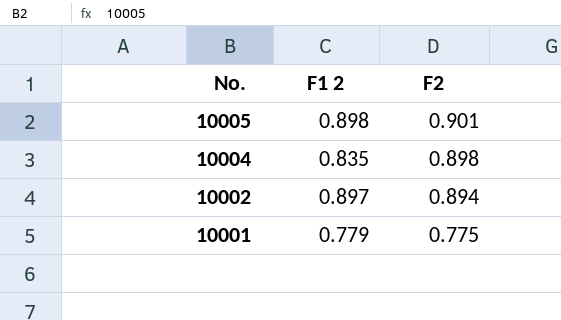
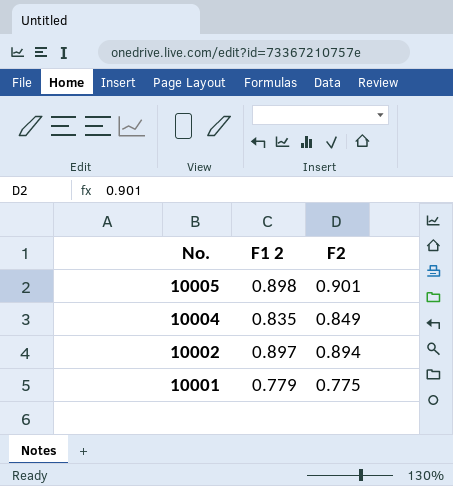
10004 | F2: 0.898 -> 0.849

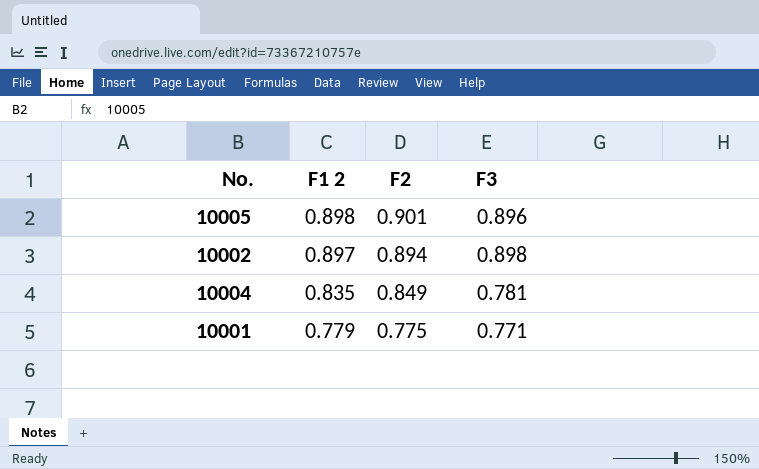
row order: No. descending -> F1 2 descending
column F3 | position: none -> 4

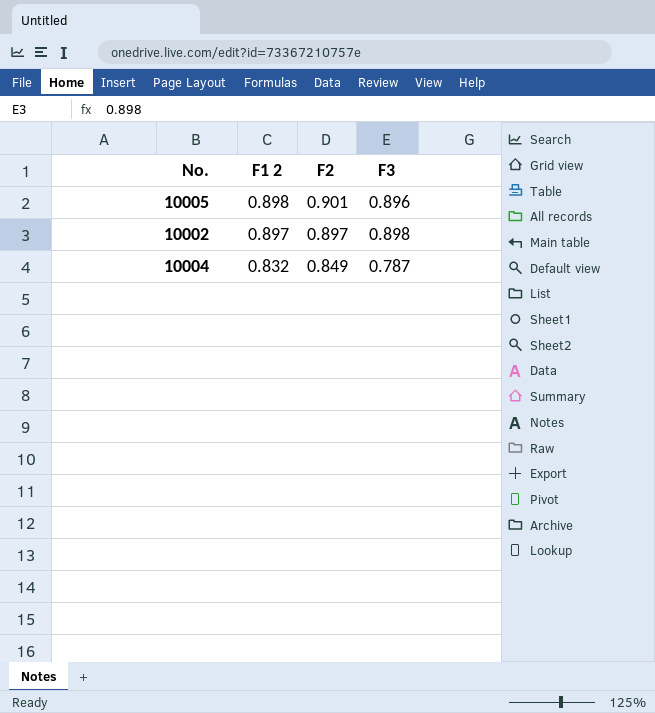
row 10001: 0.779 | 0.775 | 0.771 -> none
10002 | F2: 0.894 -> 0.897
10004 | F1 2: 0.835 -> 0.832
10004 | F3: 0.781 -> 0.787

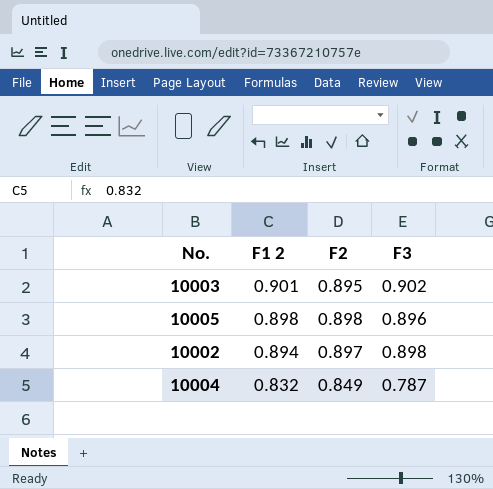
row 10003: none -> 0.901 | 0.895 | 0.902
10005 | F2: 0.901 -> 0.898
10002 | F1 2: 0.897 -> 0.894

